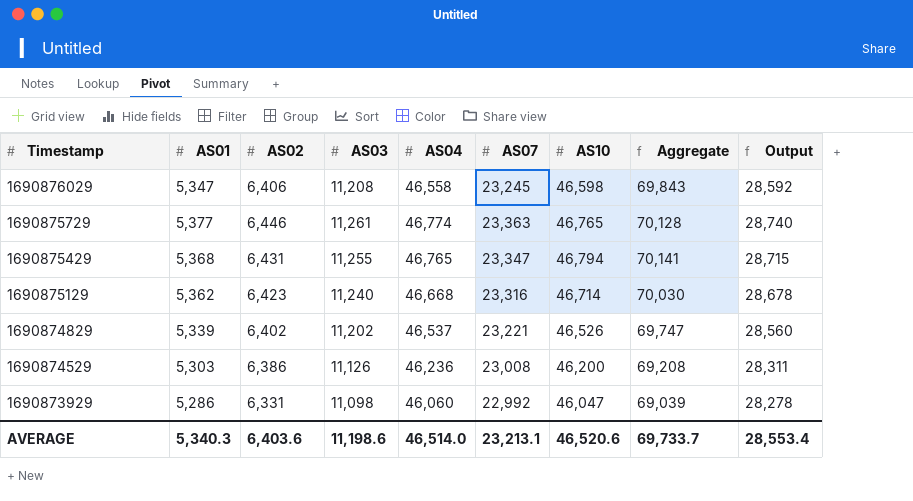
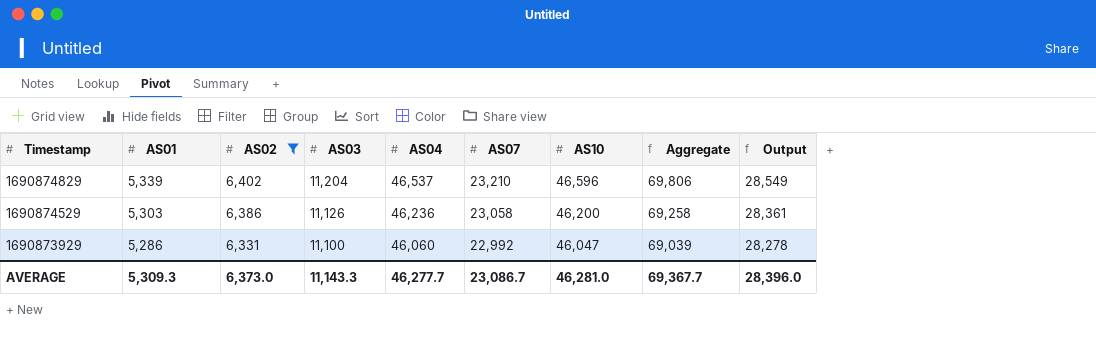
filter: none -> AS02 <= 6,402
1690874829 | AS03: 11,202 -> 11,204
1690874829 | AS07: 23,221 -> 23,210
1690874829 | AS10: 46,526 -> 46,596
1690874829 | Aggregate: 69,747 -> 69,806
1690874829 | Output: 28,560 -> 28,549
1690874529 | AS07: 23,008 -> 23,058
1690874529 | Aggregate: 69,208 -> 69,258
1690874529 | Output: 28,311 -> 28,361
1690873929 | AS03: 11,098 -> 11,100
AVERAGE | AS01: 5,340.3 -> 5,309.3
AVERAGE | AS02: 6,403.6 -> 6,373.0
AVERAGE | AS03: 11,198.6 -> 11,143.3
AVERAGE | AS04: 46,514.0 -> 46,277.7
AVERAGE | AS07: 23,213.1 -> 23,086.7
AVERAGE | AS10: 46,520.6 -> 46,281.0
AVERAGE | Aggregate: 69,733.7 -> 69,367.7
AVERAGE | Output: 28,553.4 -> 28,396.0

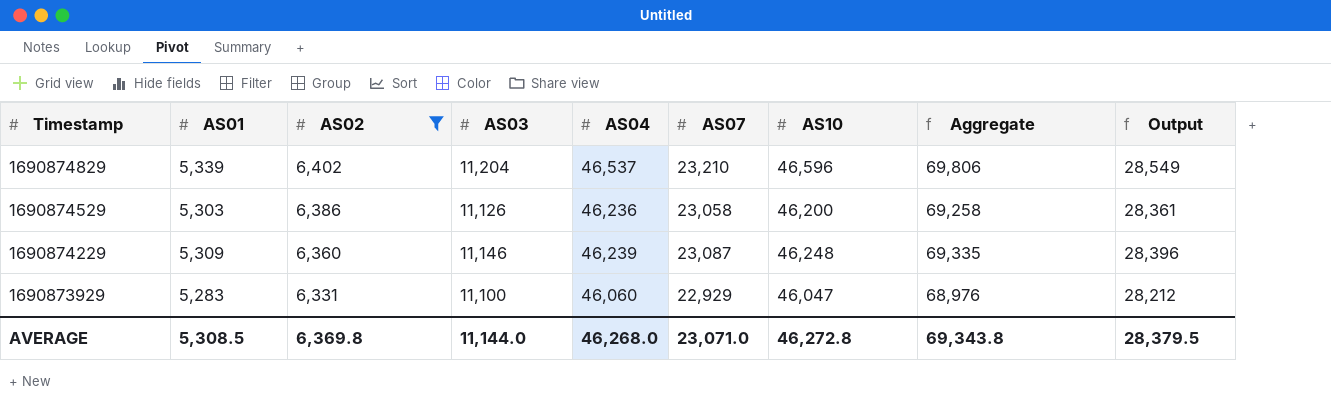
row 1690874229: none -> 5,309 | 6,360 | 11,146 | 46,239 | 23,087 | 46,248 | 69,335 | 28,396
1690873929 | AS01: 5,286 -> 5,283
1690873929 | AS07: 22,992 -> 22,929
1690873929 | Aggregate: 69,039 -> 68,976
1690873929 | Output: 28,278 -> 28,212
AVERAGE | AS01: 5,309.3 -> 5,308.5
AVERAGE | AS02: 6,373.0 -> 6,369.8
AVERAGE | AS03: 11,143.3 -> 11,144.0
AVERAGE | AS04: 46,277.7 -> 46,268.0
AVERAGE | AS07: 23,086.7 -> 23,071.0
AVERAGE | AS10: 46,281.0 -> 46,272.8
AVERAGE | Aggregate: 69,367.7 -> 69,343.8
AVERAGE | Output: 28,396.0 -> 28,379.5

